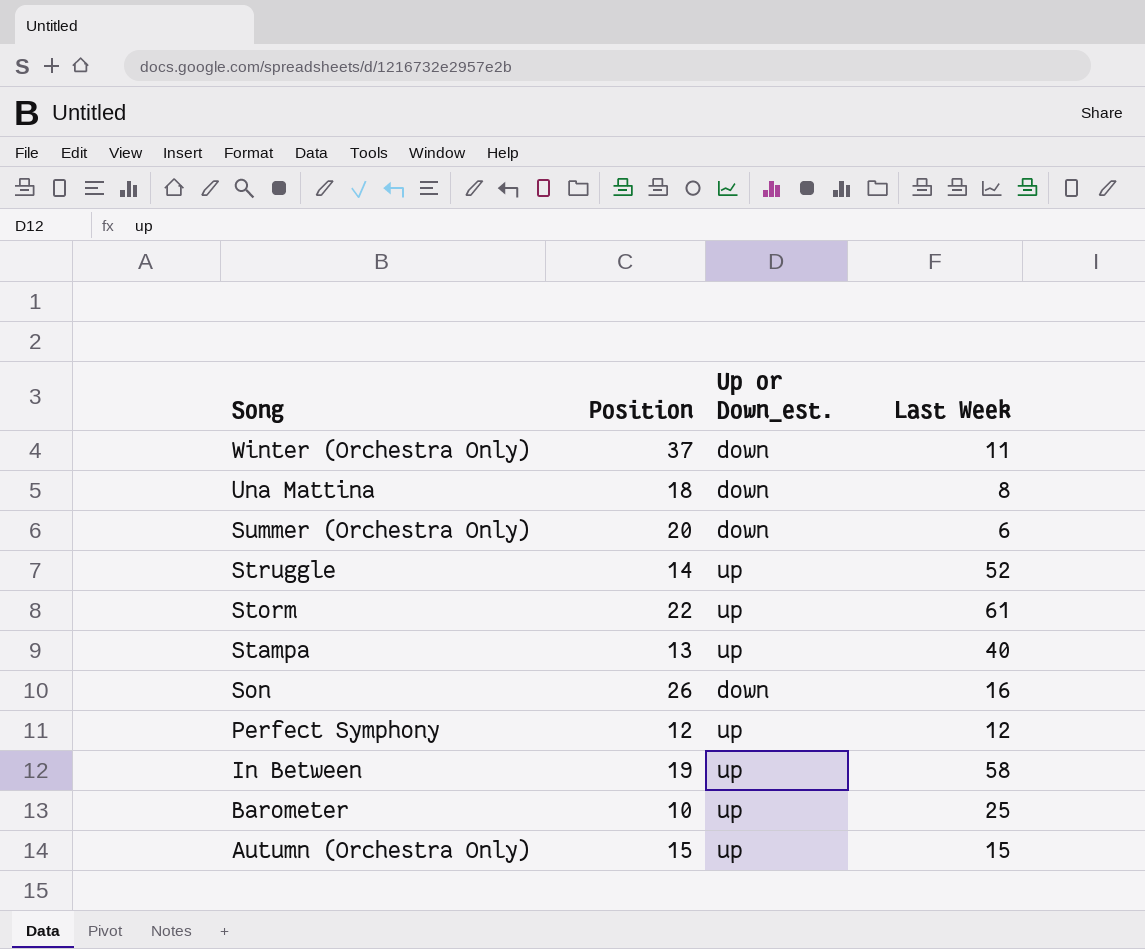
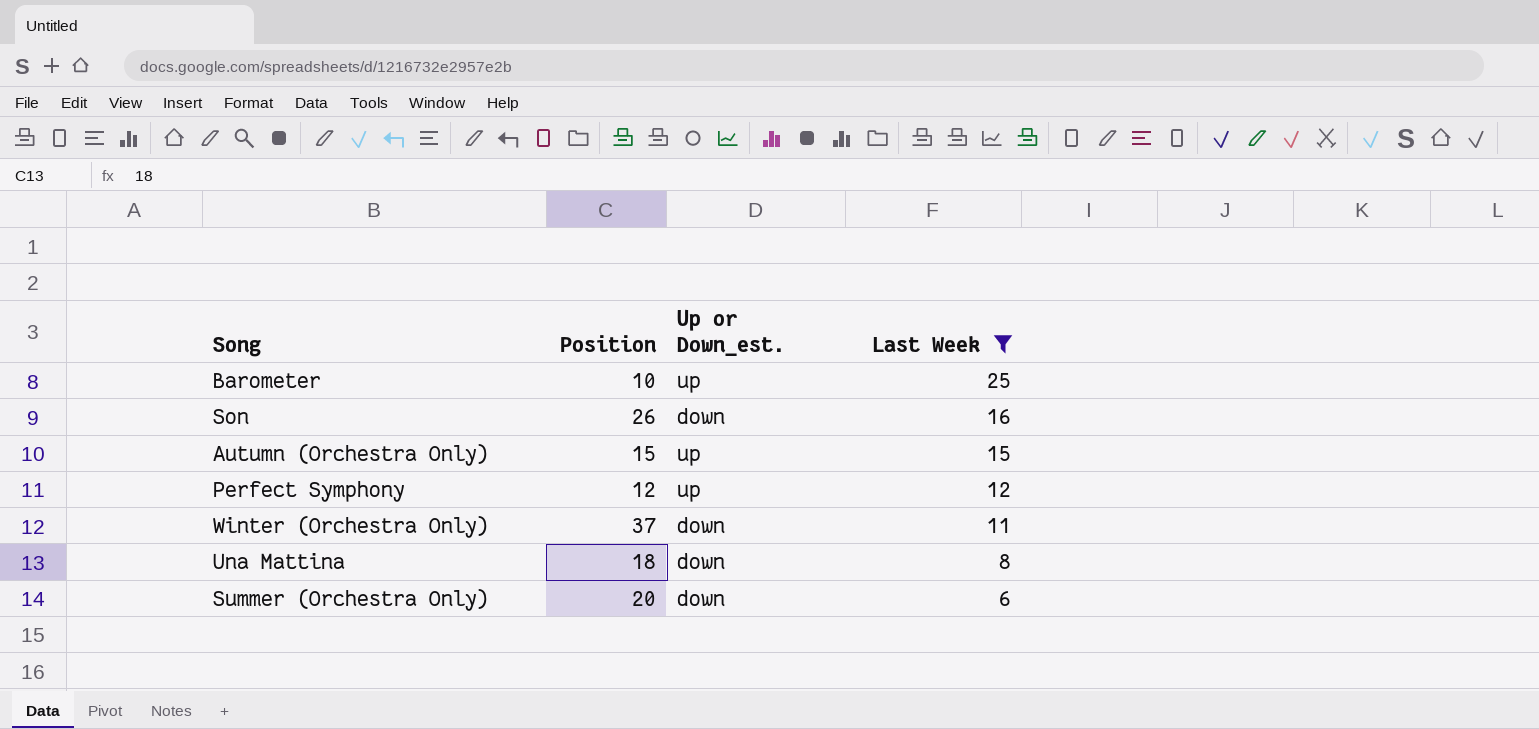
filter: none -> Last Week <= 25
row order: Song descending -> Last Week descending

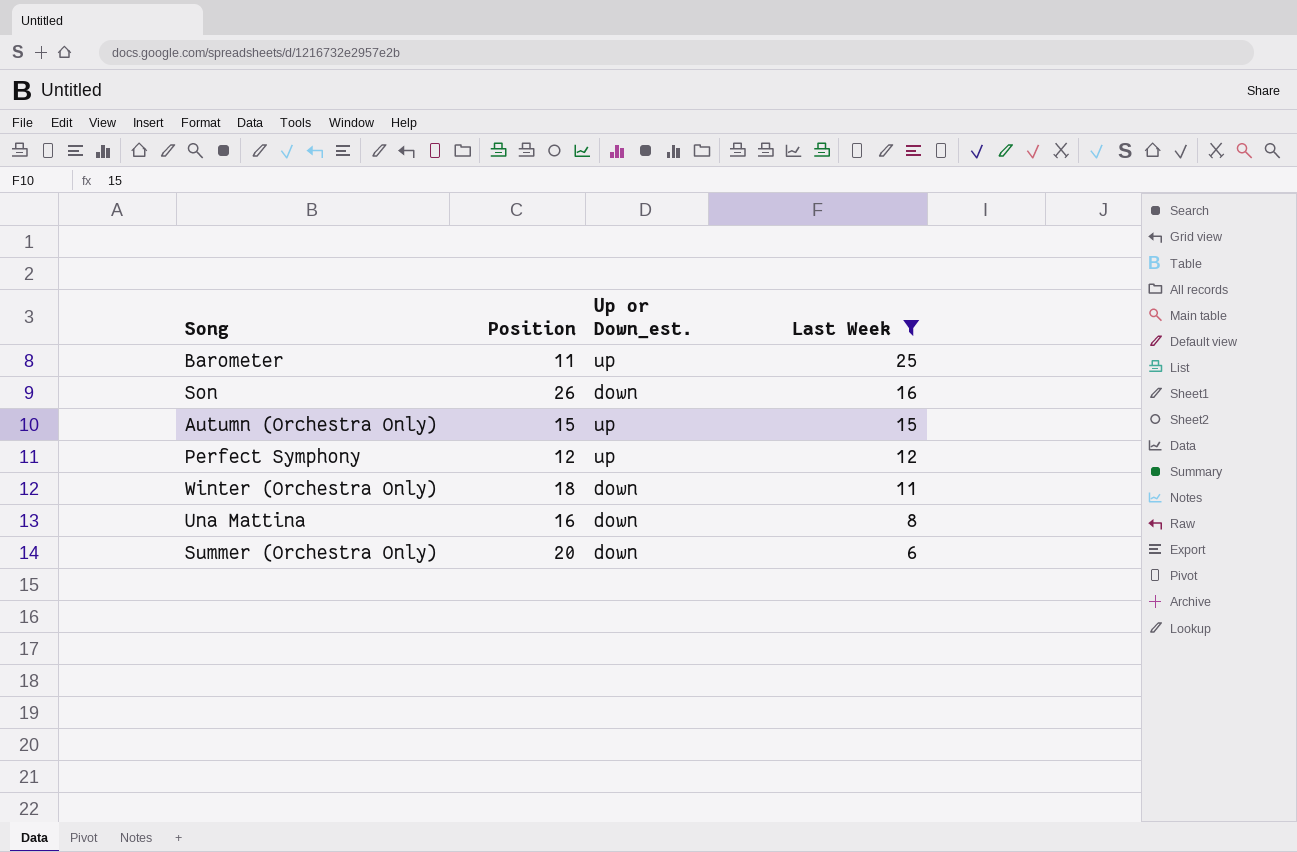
Barometer | Position: 10 -> 11
Winter (Orchestra Only) | Position: 37 -> 18
Una Mattina | Position: 18 -> 16

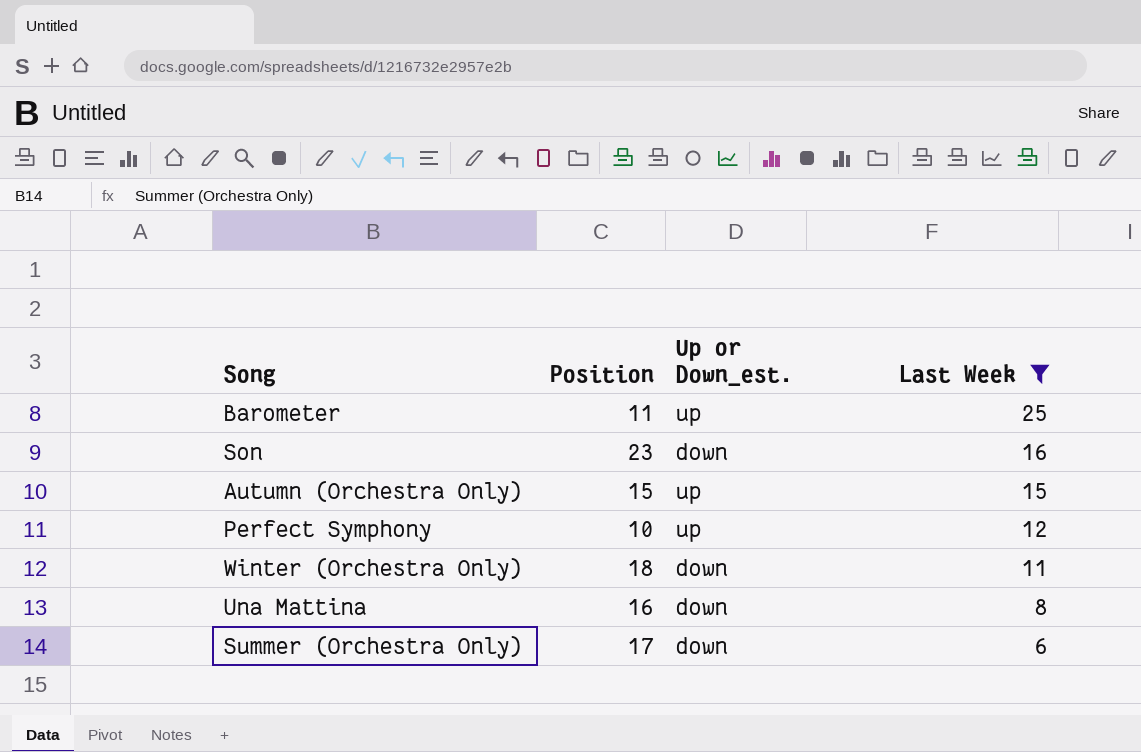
Son | Position: 26 -> 23
Perfect Symphony | Position: 12 -> 10
Summer (Orchestra Only) | Position: 20 -> 17

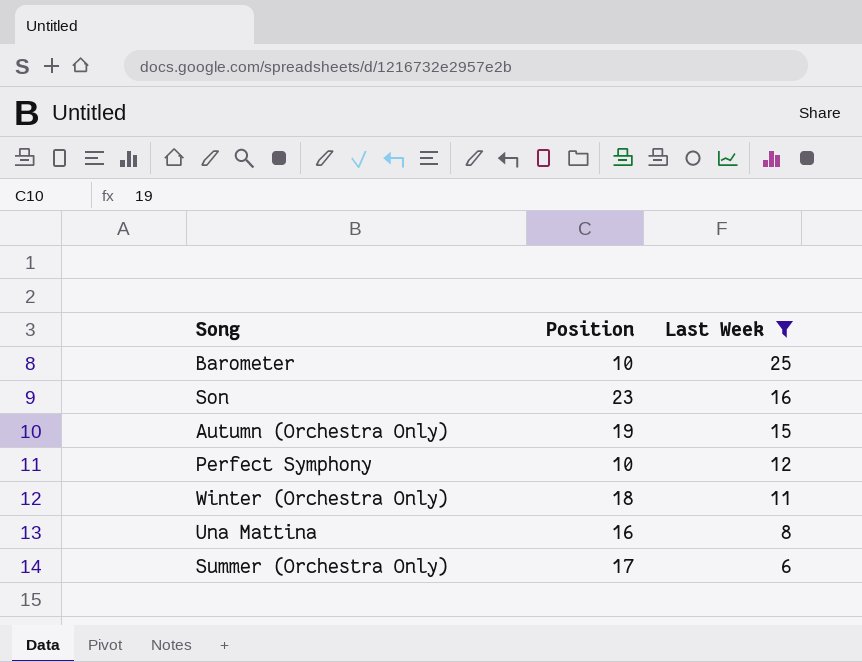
column Up or Down_est. | position: 3 -> none
Barometer | Position: 11 -> 10
Autumn (Orchestra Only) | Position: 15 -> 19

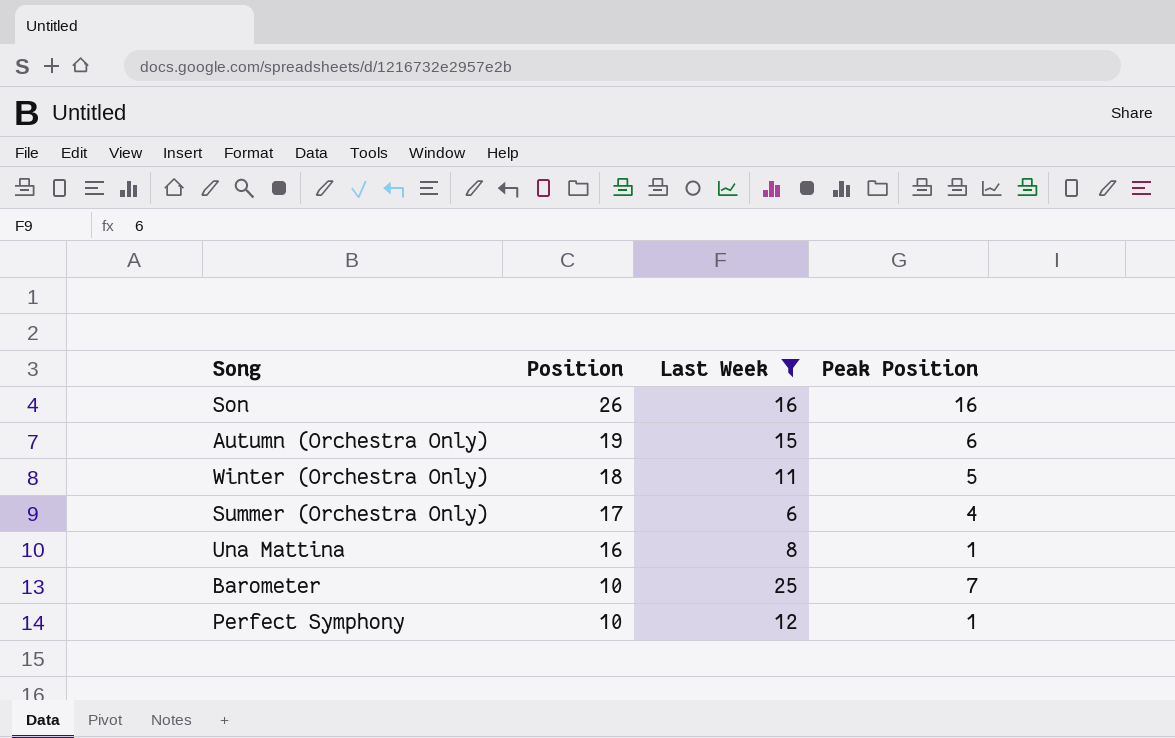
row order: Last Week descending -> Position descending
column Peak Position | position: none -> 4
Son | Position: 23 -> 26

